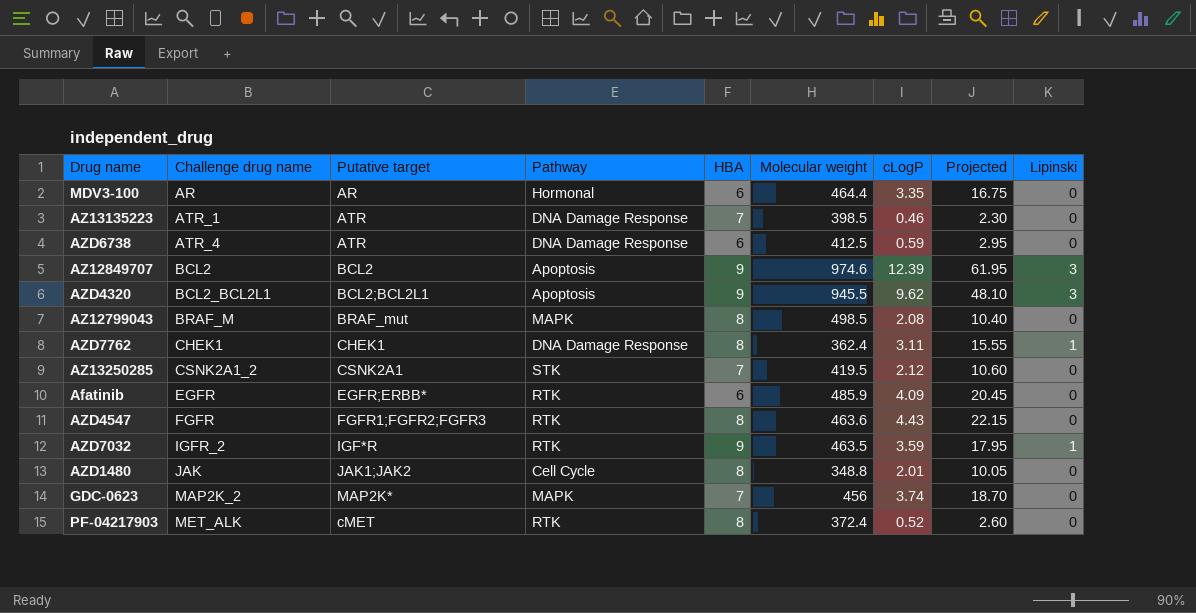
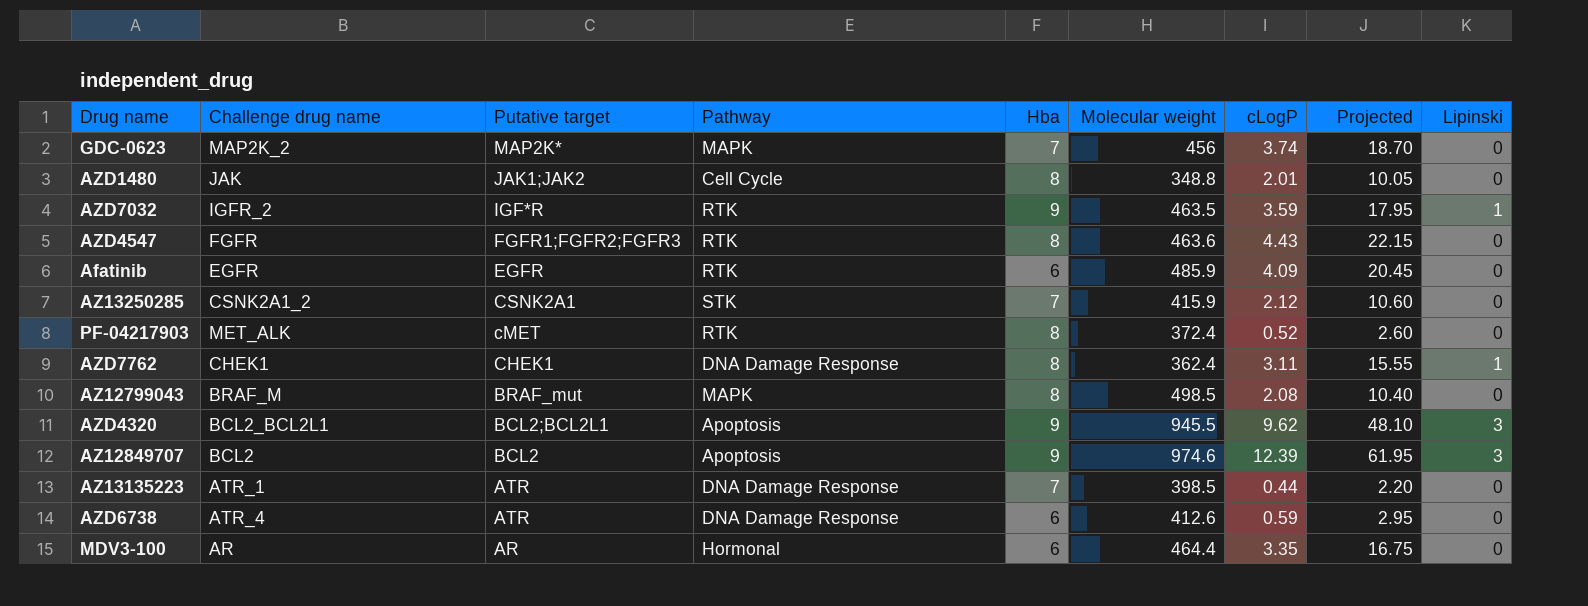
row order: Challenge drug name ascending -> Putative target descending
column name: HBA -> Hba
Afatinib | Putative target: EGFR;ERBB* -> EGFR
AZ13250285 | Molecular weight: 419.5 -> 415.9
AZ13135223 | cLogP: 0.46 -> 0.44
AZ13135223 | Projected: 2.30 -> 2.20
AZD6738 | Molecular weight: 412.5 -> 412.6

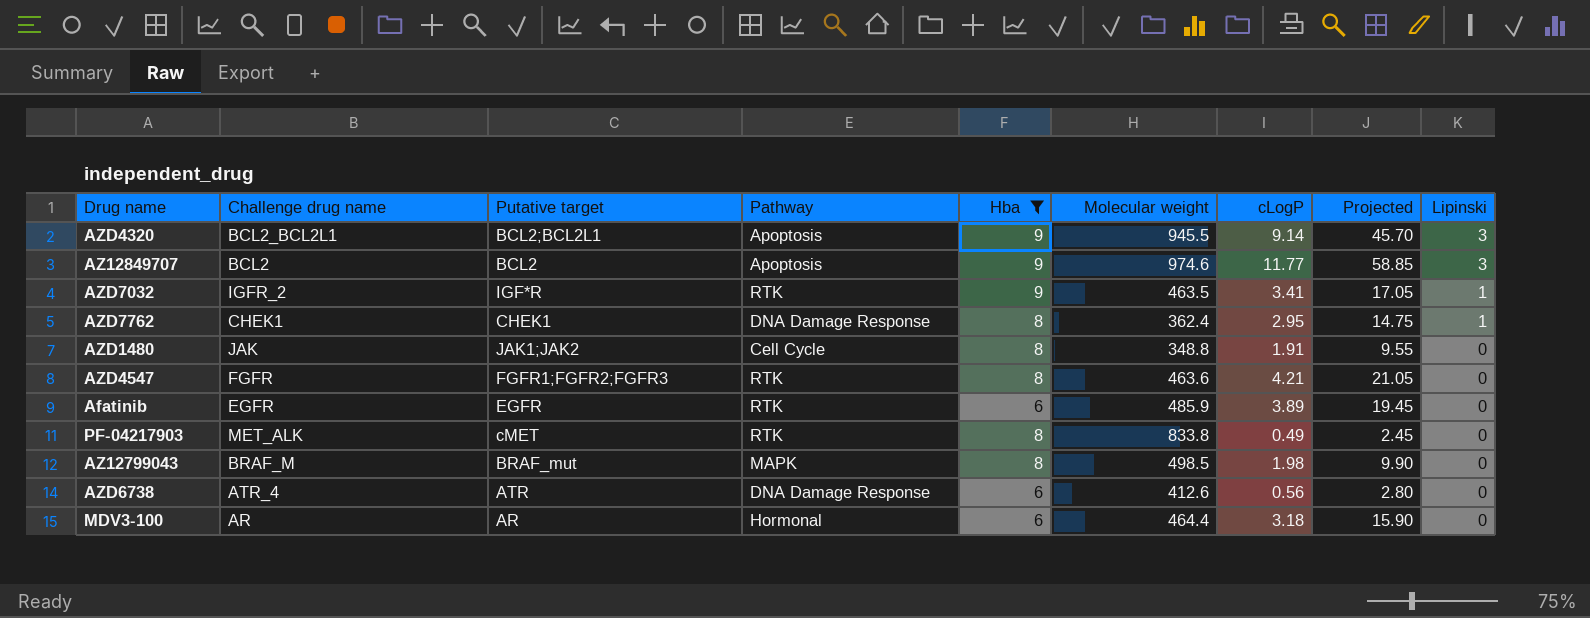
filter: none -> Hba != 7
row order: Putative target descending -> Lipinski descending
AZD4320 | cLogP: 9.62 -> 9.14
AZD4320 | Projected: 48.10 -> 45.70
AZ12849707 | cLogP: 12.39 -> 11.77
AZ12849707 | Projected: 61.95 -> 58.85
AZD7032 | cLogP: 3.59 -> 3.41
AZD7032 | Projected: 17.95 -> 17.05
AZD7762 | cLogP: 3.11 -> 2.95
AZD7762 | Projected: 15.55 -> 14.75
AZD1480 | cLogP: 2.01 -> 1.91
AZD1480 | Projected: 10.05 -> 9.55
AZD4547 | cLogP: 4.43 -> 4.21
AZD4547 | Projected: 22.15 -> 21.05
Afatinib | cLogP: 4.09 -> 3.89
Afatinib | Projected: 20.45 -> 19.45
PF-04217903 | Molecular weight: 372.4 -> 833.8
PF-04217903 | cLogP: 0.52 -> 0.49
PF-04217903 | Projected: 2.60 -> 2.45
AZ12799043 | cLogP: 2.08 -> 1.98
AZ12799043 | Projected: 10.40 -> 9.90
AZD6738 | cLogP: 0.59 -> 0.56
AZD6738 | Projected: 2.95 -> 2.80
MDV3-100 | cLogP: 3.35 -> 3.18
MDV3-100 | Projected: 16.75 -> 15.90

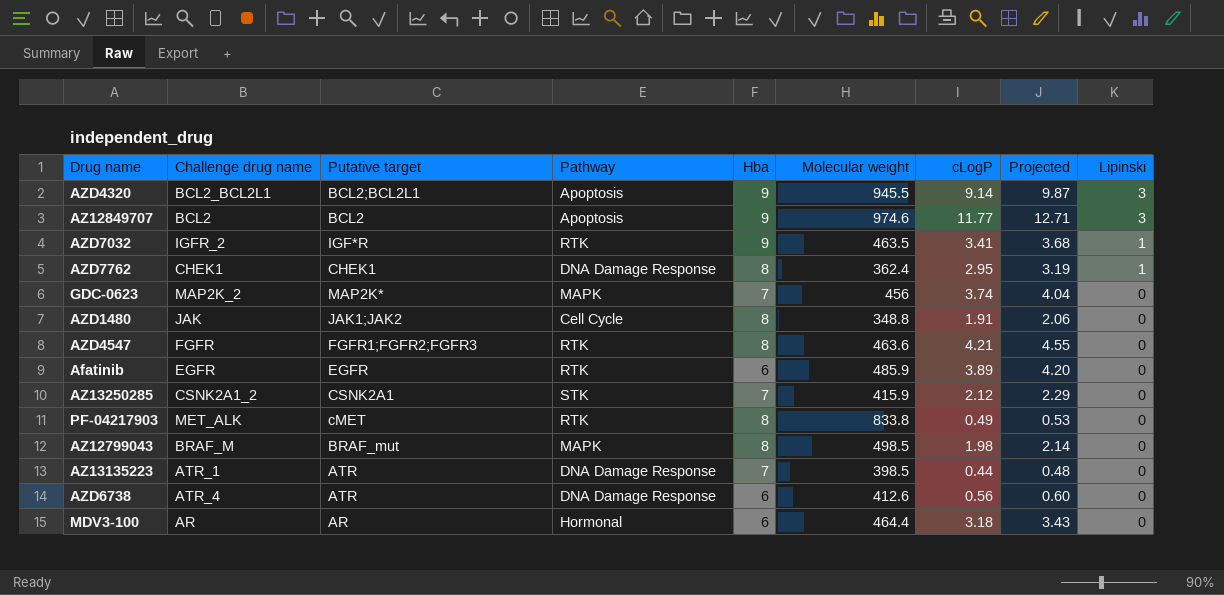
filter: Hba != 7 -> none
column Projected | formula: [cLogP] * 5 -> [cLogP] * 1.08

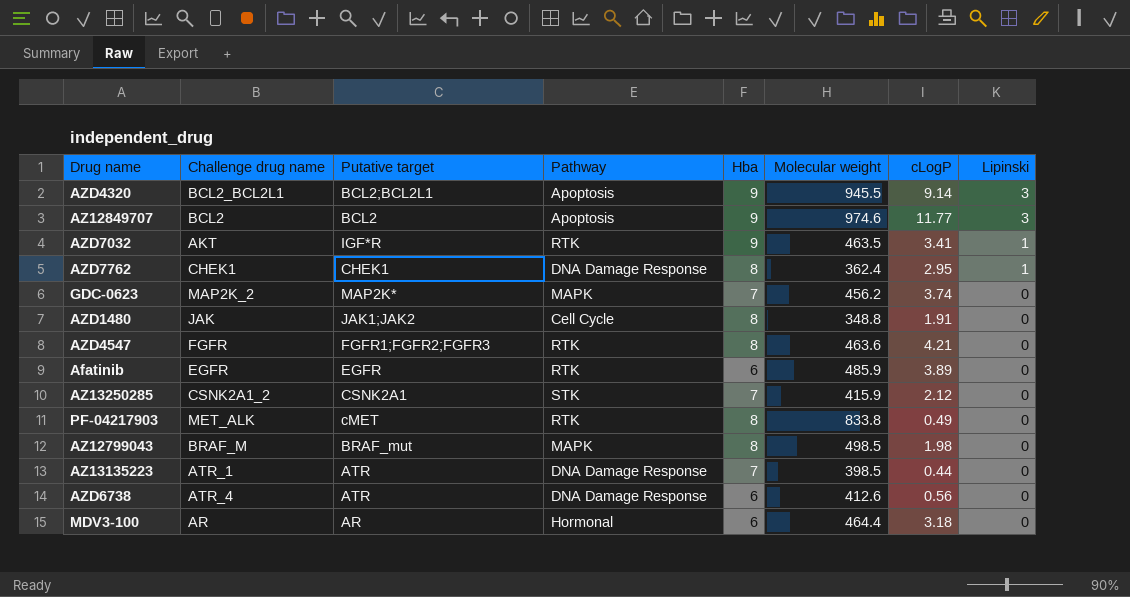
column Projected | formula: [cLogP] * 1.08 -> none
AZD7032 | Challenge drug name: IGFR_2 -> AKT
GDC-0623 | Molecular weight: 456 -> 456.2

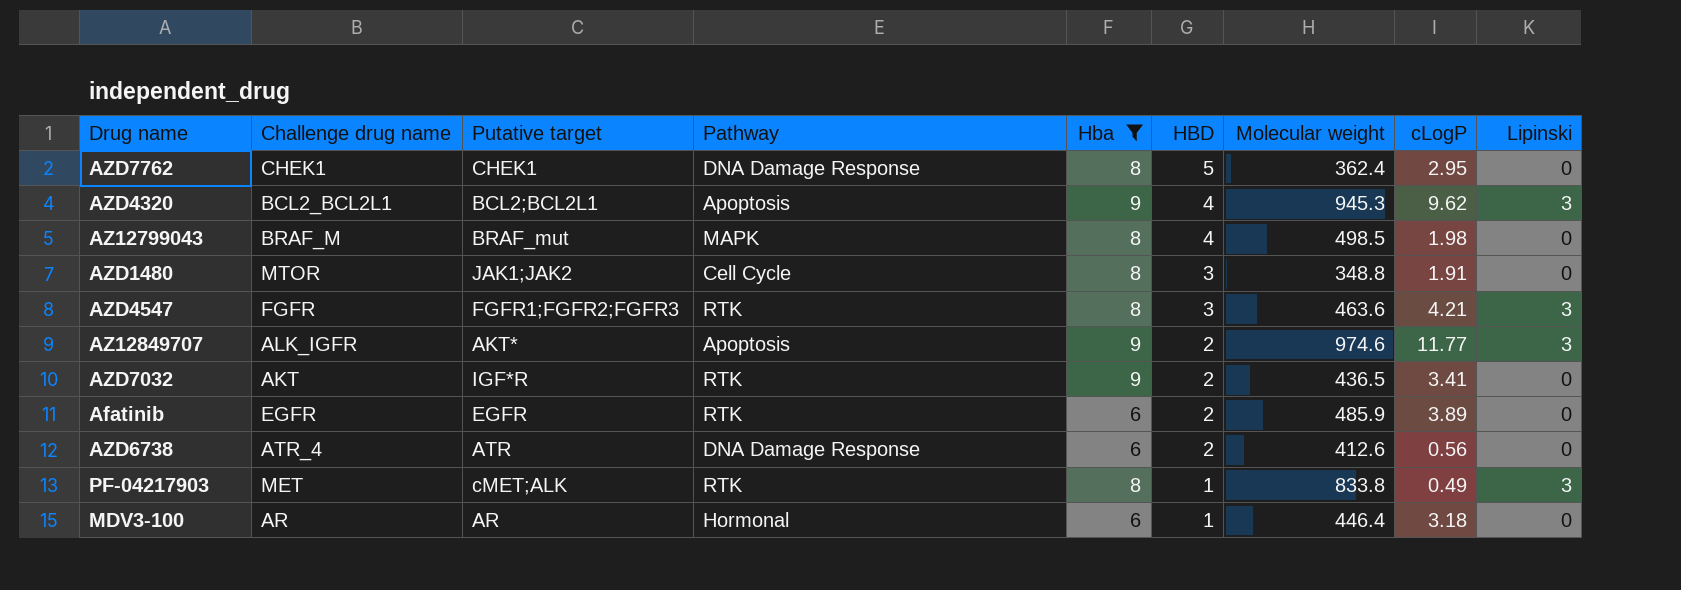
filter: none -> Hba != 7
row order: Lipinski descending -> HBD descending
column HBD | position: none -> 6
AZD7762 | Lipinski: 1 -> 0
AZD4320 | Molecular weight: 945.5 -> 945.3
AZD4320 | cLogP: 9.14 -> 9.62
AZD1480 | Challenge drug name: JAK -> MTOR
AZD4547 | Lipinski: 0 -> 3
AZ12849707 | Challenge drug name: BCL2 -> ALK_IGFR
AZ12849707 | Putative target: BCL2 -> AKT*
AZD7032 | Molecular weight: 463.5 -> 436.5
AZD7032 | Lipinski: 1 -> 0
PF-04217903 | Challenge drug name: MET_ALK -> MET
PF-04217903 | Putative target: cMET -> cMET;ALK
PF-04217903 | Lipinski: 0 -> 3
MDV3-100 | Molecular weight: 464.4 -> 446.4

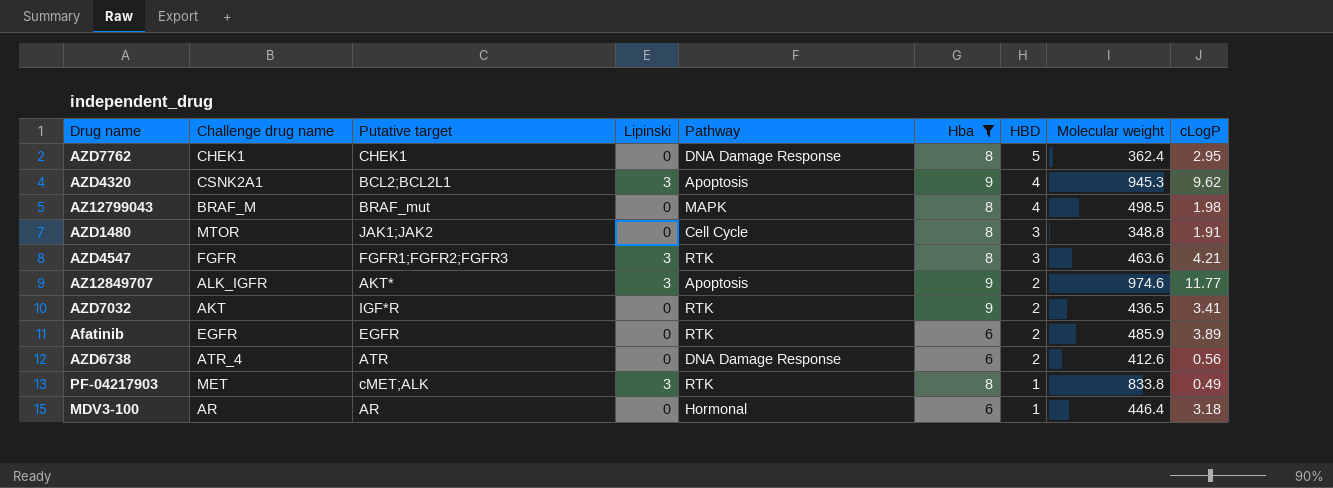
column Lipinski | position: 9 -> 4
AZD4320 | Challenge drug name: BCL2_BCL2L1 -> CSNK2A1

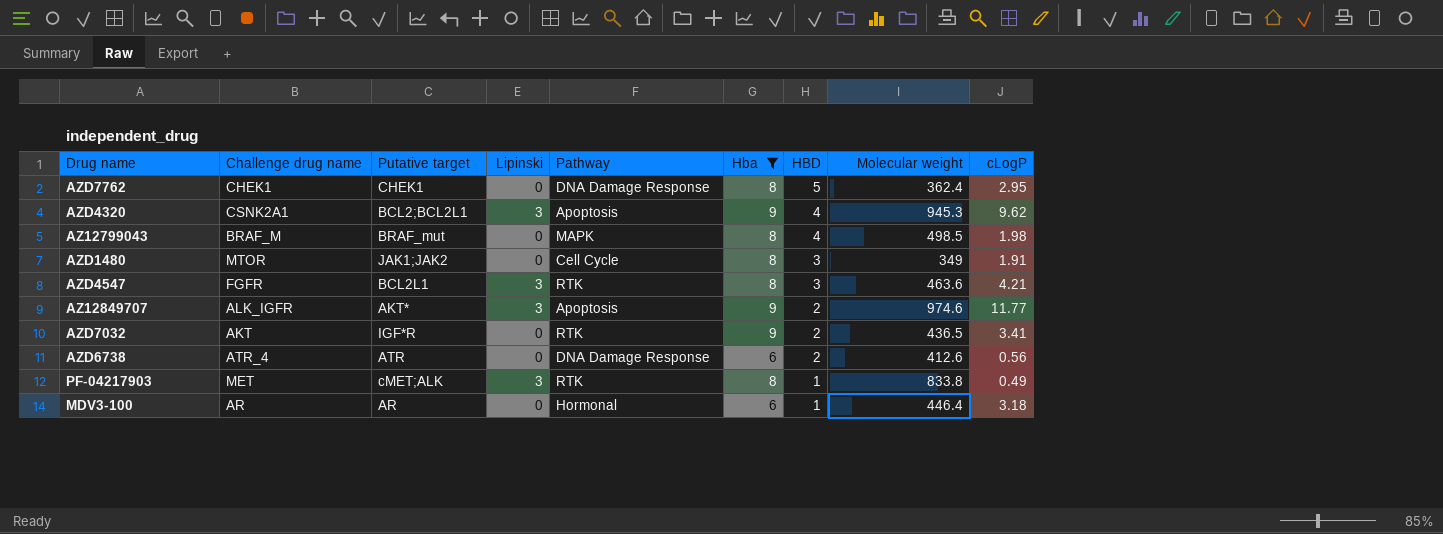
row Afatinib: EGFR | EGFR | 0 | RTK | 6 | 2 | 485.9 | 3.89 -> none
AZD1480 | Molecular weight: 348.8 -> 349
AZD4547 | Putative target: FGFR1;FGFR2;FGFR3 -> BCL2L1

